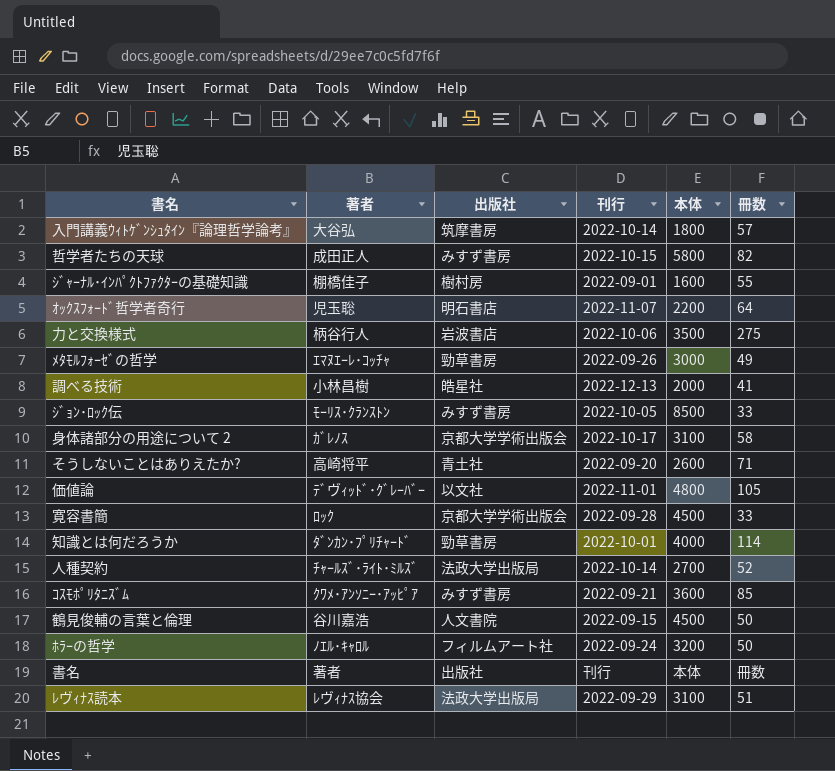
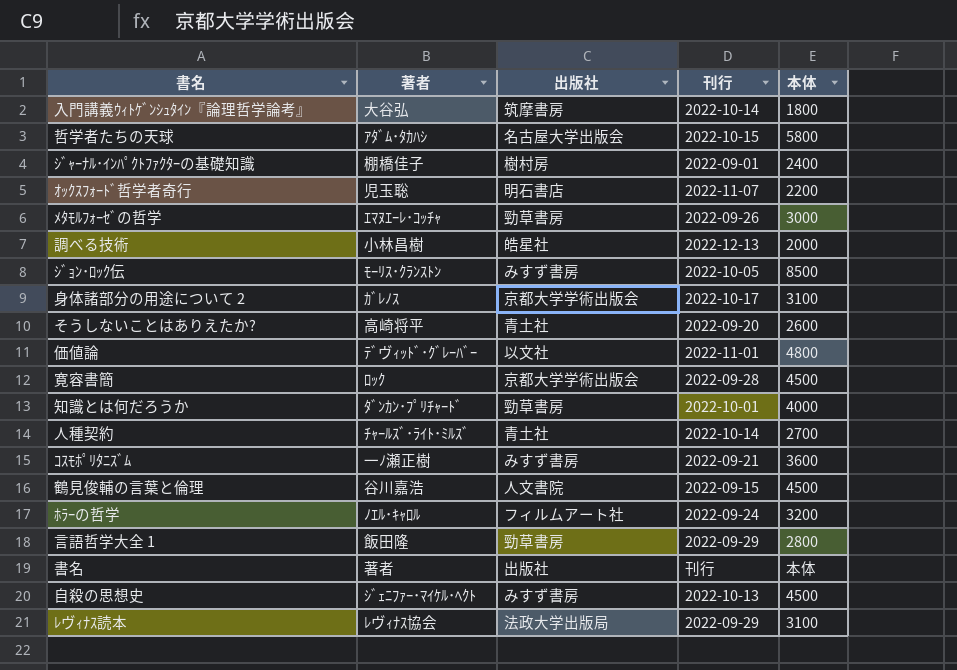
column 冊数 | position: 6 -> none
row 力と交換様式: 柄谷行人 | 岩波書店 | 2022-10-06 | 3500 | 275 -> none
哲学者たちの天球 | 著者: 成田正人 -> ｱﾀﾞﾑ･ﾀｶﾊｼ
哲学者たちの天球 | 出版社: みすず書房 -> 名古屋大学出版会
ｼﾞｬｰﾅﾙ･ｲﾝﾊﾟｸﾄﾌｧｸﾀｰの基礎知識 | 本体: 1600 -> 2400
人種契約 | 出版社: 法政大学出版局 -> 青土社
ｺｽﾓﾎﾟﾘﾀﾆｽﾞﾑ | 著者: ｸﾜﾒ･ｱﾝｿﾆｰ･ｱｯﾋﾟｱ -> 一ﾉ瀬正樹
row 言語哲学大全 1: none -> 飯田隆 | 勁草書房 | 2022-09-29 | 2800
row 自殺の思想史: none -> ｼﾞｪﾆﾌｧｰ･ﾏｲｹﾙ･ﾍｸﾄ | みすず書房 | 2022-10-13 | 4500

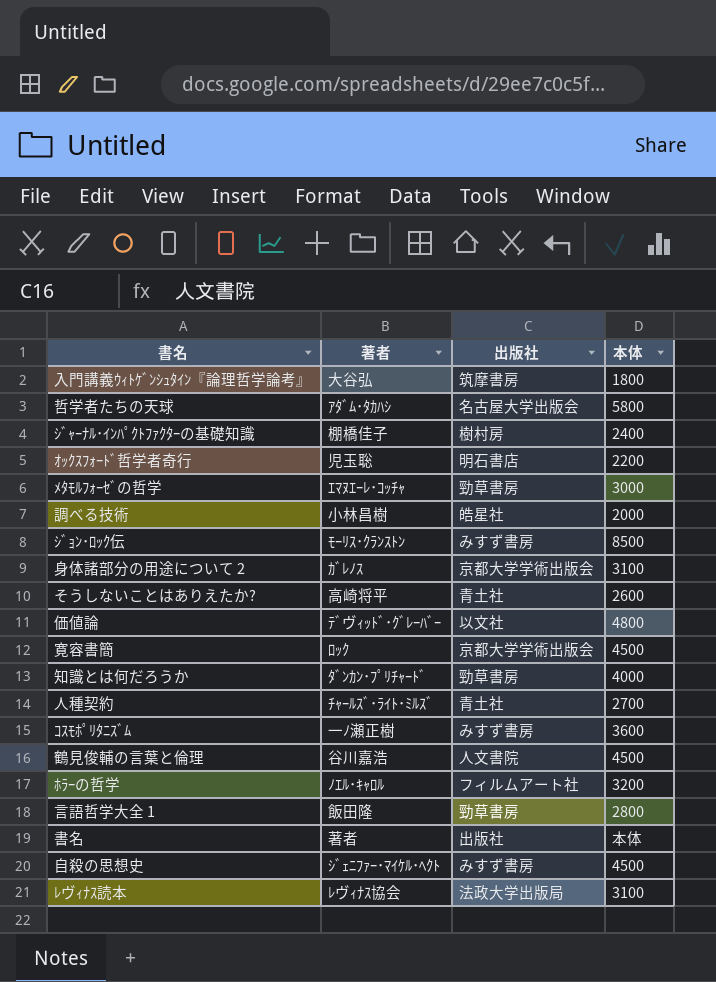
column 刊行 | position: 4 -> none

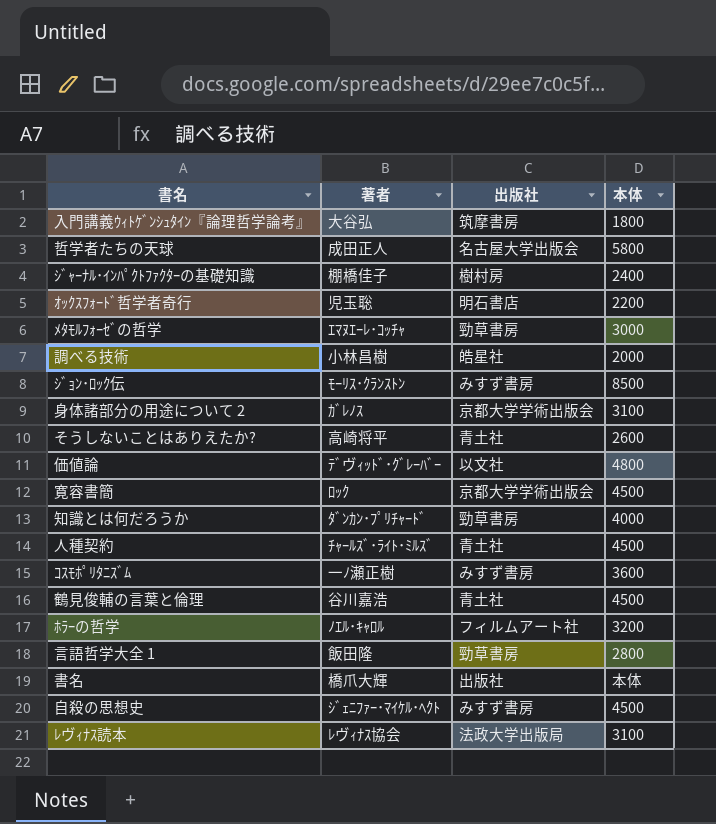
哲学者たちの天球 | 著者: ｱﾀﾞﾑ･ﾀｶﾊｼ -> 成田正人
人種契約 | 本体: 2700 -> 4500
鶴見俊輔の言葉と倫理 | 出版社: 人文書院 -> 青土社
書名 | 著者: 著者 -> 橋爪大輝

